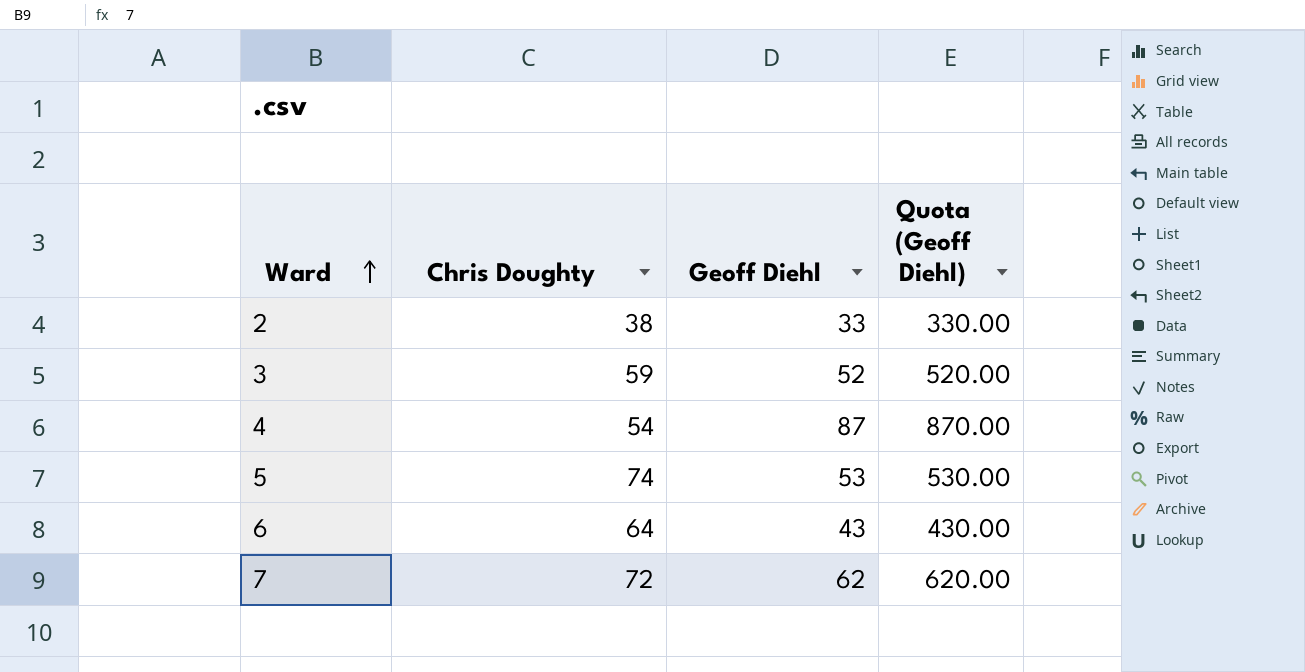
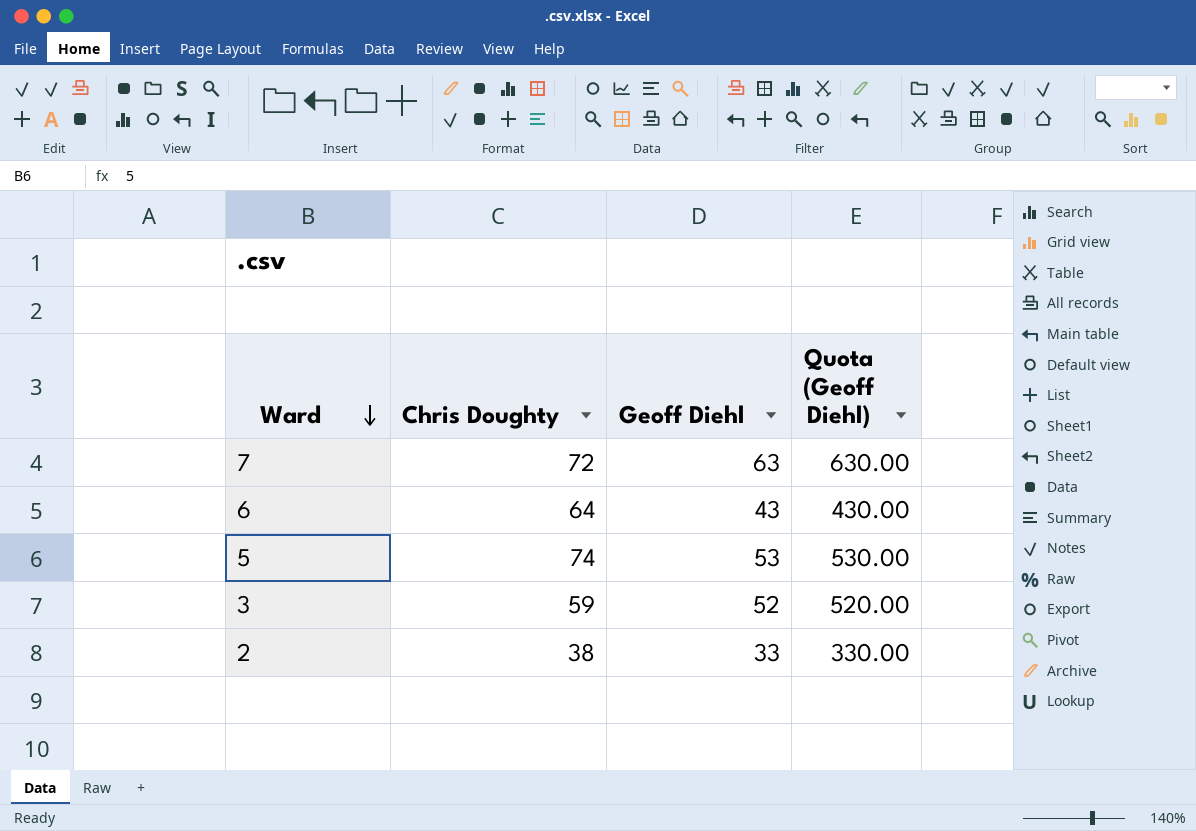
row order: Ward ascending -> Ward descending
row 4: 54 | 87 | 870.00 -> none
7 | Geoff Diehl: 62 -> 63
7 | Quota (Geoff Diehl): 620.00 -> 630.00

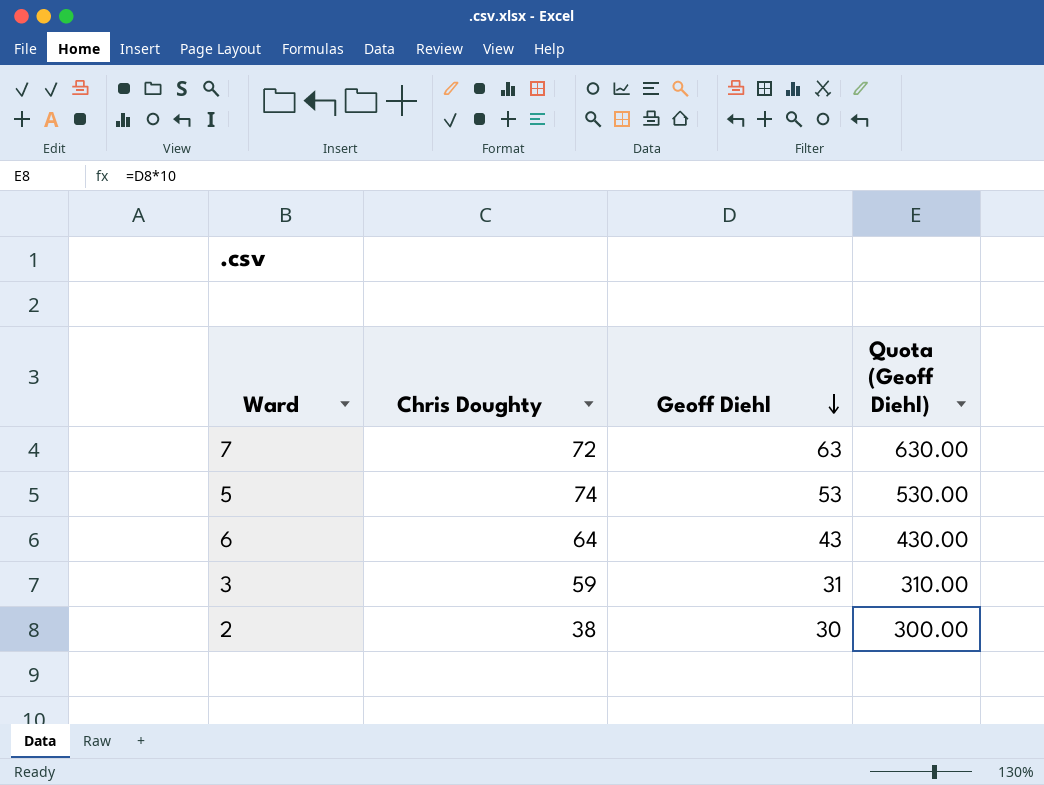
row order: Ward descending -> Geoff Diehl descending
3 | Geoff Diehl: 52 -> 31
3 | Quota (Geoff Diehl): 520.00 -> 310.00
2 | Geoff Diehl: 33 -> 30
2 | Quota (Geoff Diehl): 330.00 -> 300.00

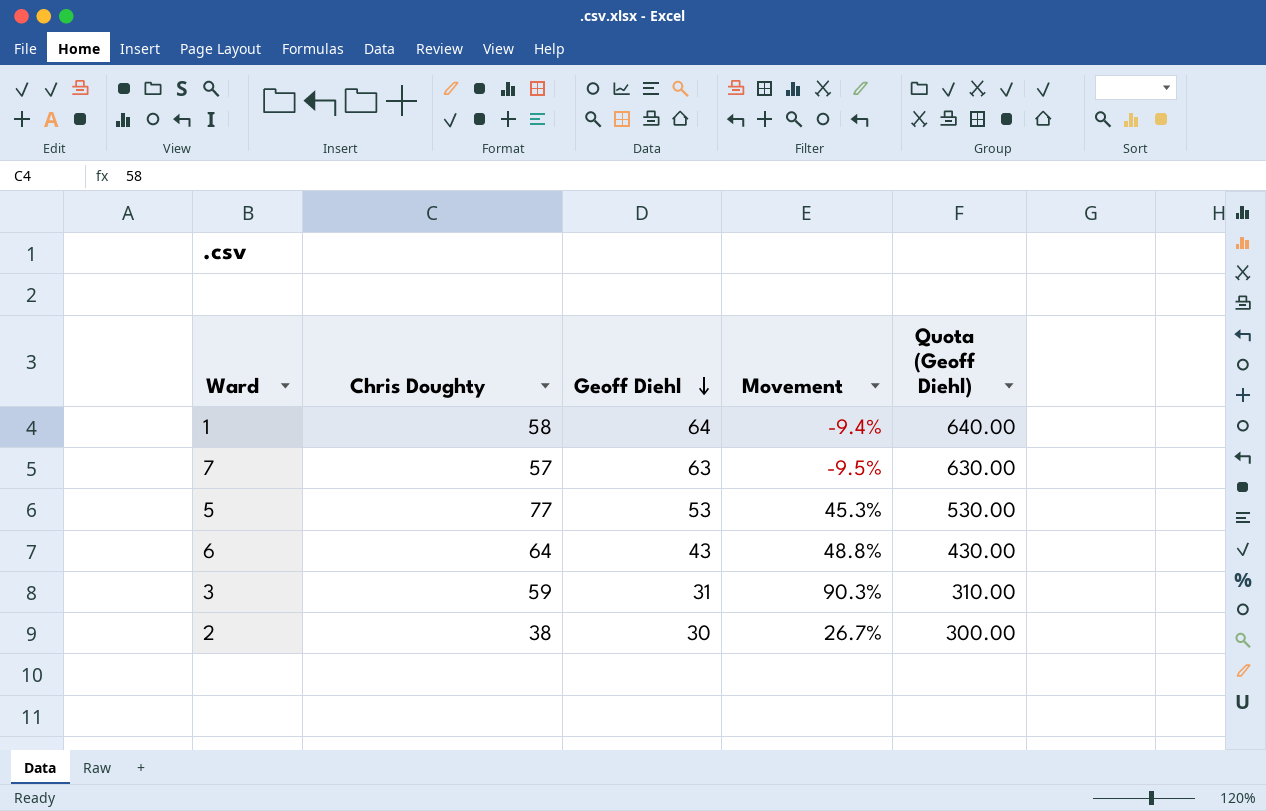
column Movement | formula: none -> ([Chris Doughty] - [Geoff Diehl]) / [Geoff Diehl]
row 1: none -> 58 | 64 | -9.4% | 640.00
7 | Chris Doughty: 72 -> 57
5 | Chris Doughty: 74 -> 77

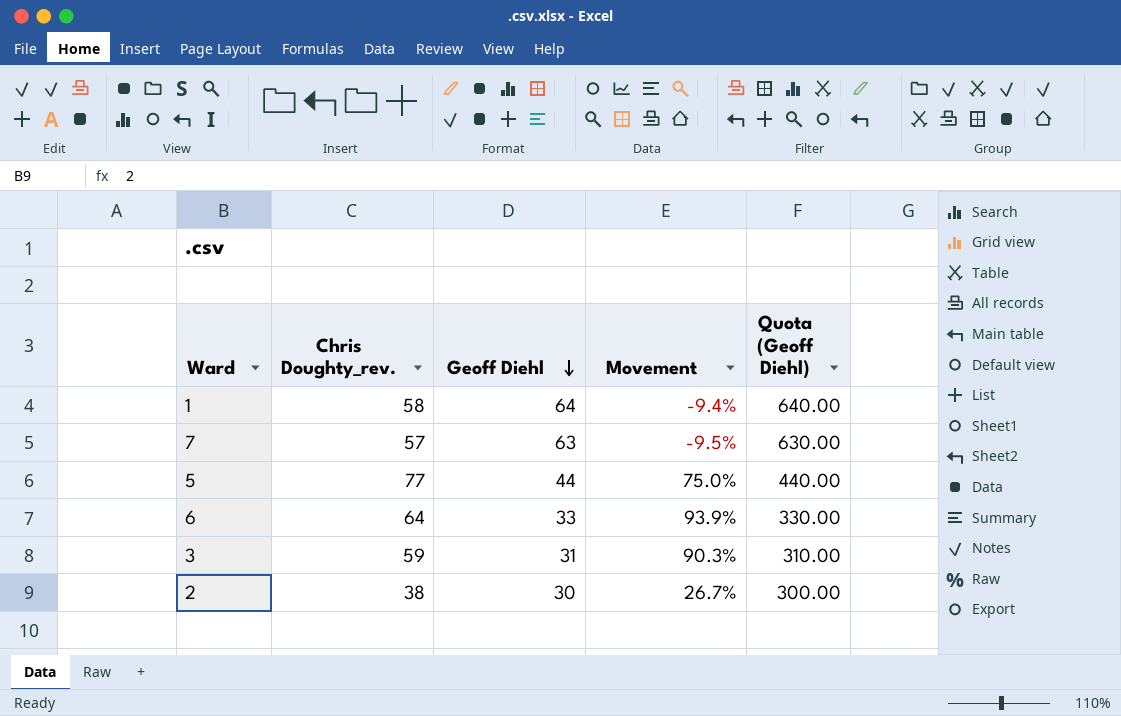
column name: Chris Doughty -> Chris Doughty_rev.
5 | Geoff Diehl: 53 -> 44
5 | Movement: 45.3% -> 75.0%
5 | Quota (Geoff Diehl): 530.00 -> 440.00
6 | Geoff Diehl: 43 -> 33
6 | Movement: 48.8% -> 93.9%
6 | Quota (Geoff Diehl): 430.00 -> 330.00

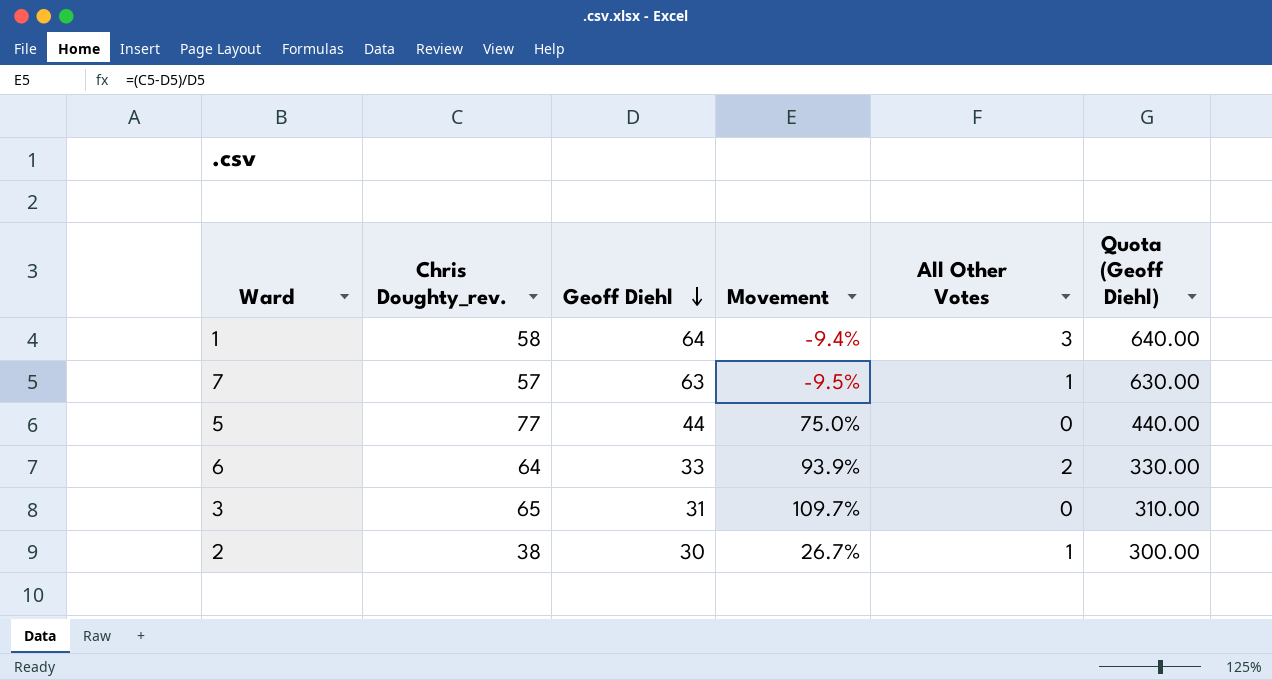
column All Other Votes | position: none -> 5
3 | Chris Doughty_rev.: 59 -> 65
3 | Movement: 90.3% -> 109.7%

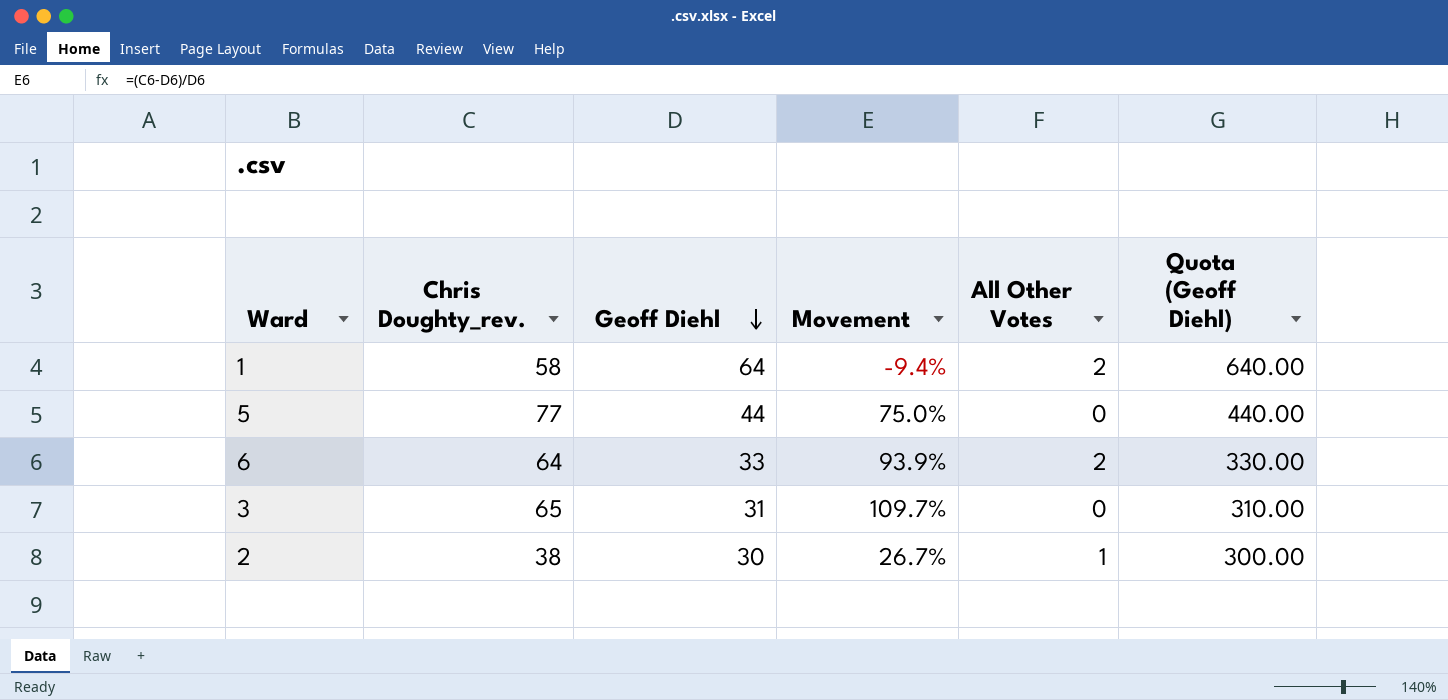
row 7: 57 | 63 | -9.5% | 1 | 630.00 -> none
1 | All Other Votes: 3 -> 2

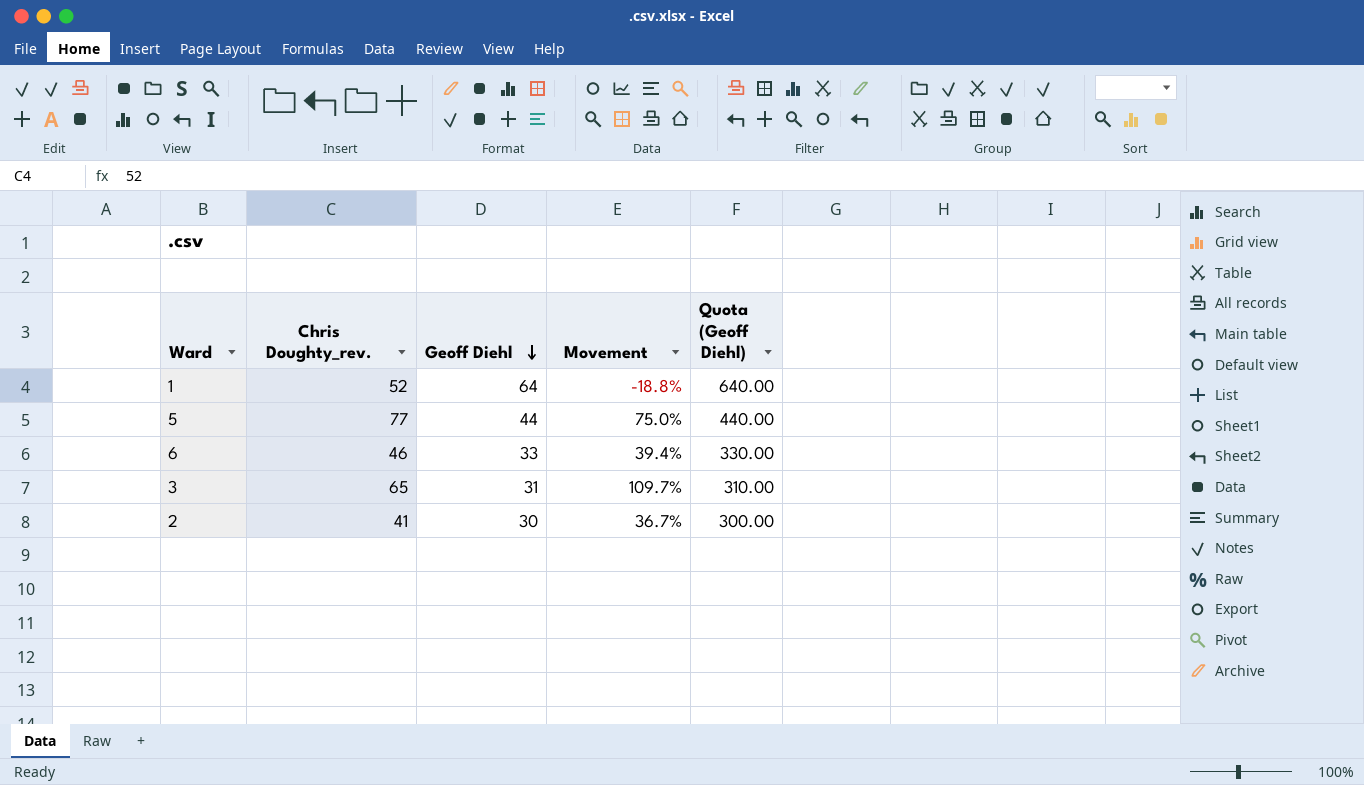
column All Other Votes | position: 5 -> none
1 | Chris Doughty_rev.: 58 -> 52
1 | Movement: -9.4% -> -18.8%
6 | Chris Doughty_rev.: 64 -> 46
6 | Movement: 93.9% -> 39.4%
2 | Chris Doughty_rev.: 38 -> 41
2 | Movement: 26.7% -> 36.7%

